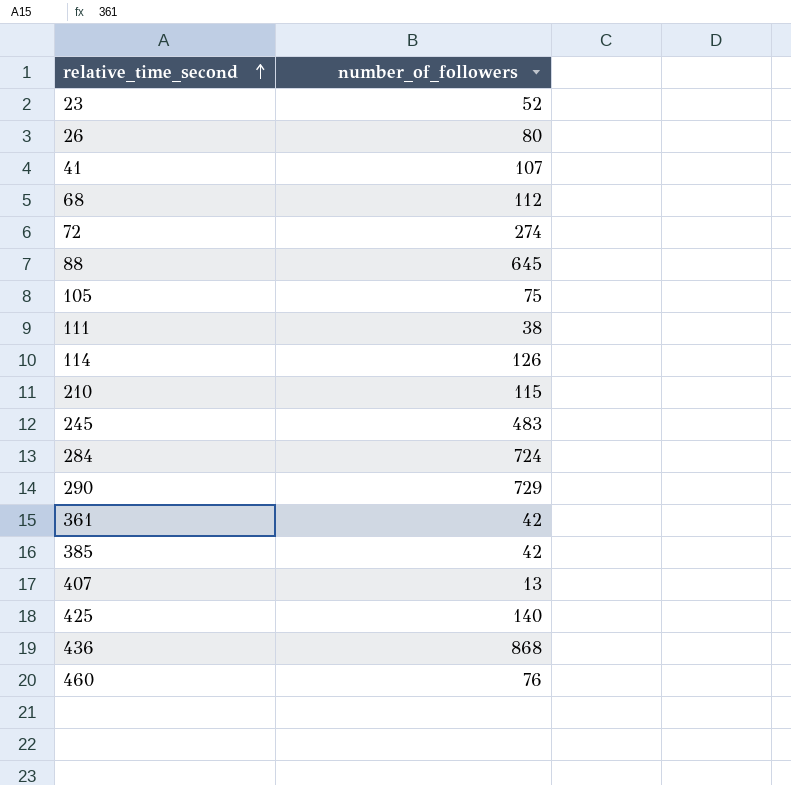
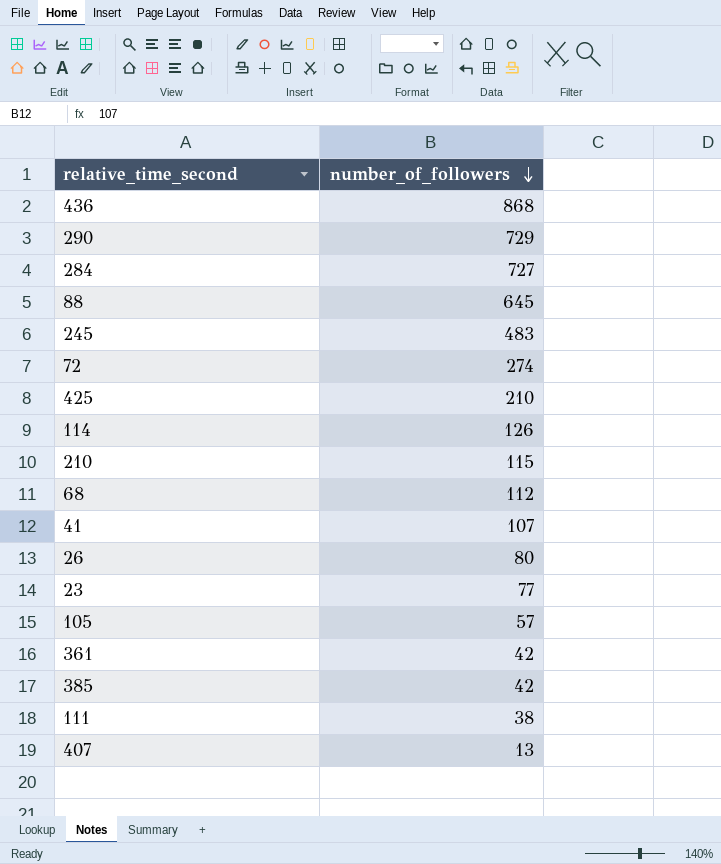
row order: relative_time_second ascending -> number_of_followers descending
row 460: 76 -> none
284 | number_of_followers: 724 -> 727
425 | number_of_followers: 140 -> 210
23 | number_of_followers: 52 -> 77
105 | number_of_followers: 75 -> 57

